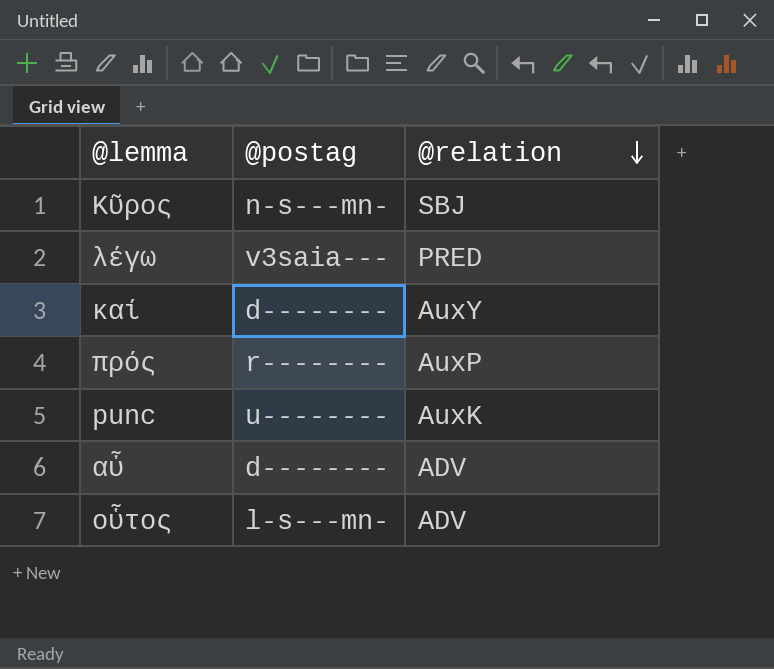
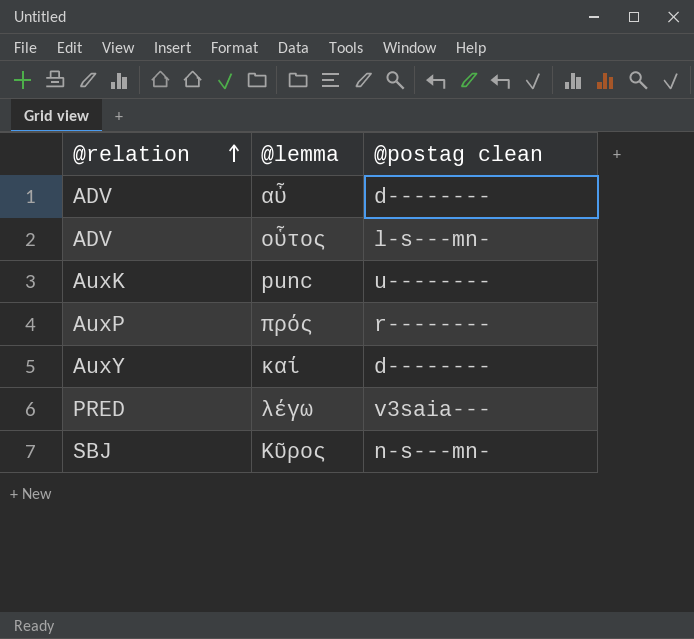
row order: @relation descending -> @relation ascending
column @relation | position: 3 -> 1
column name: @postag -> @postag clean

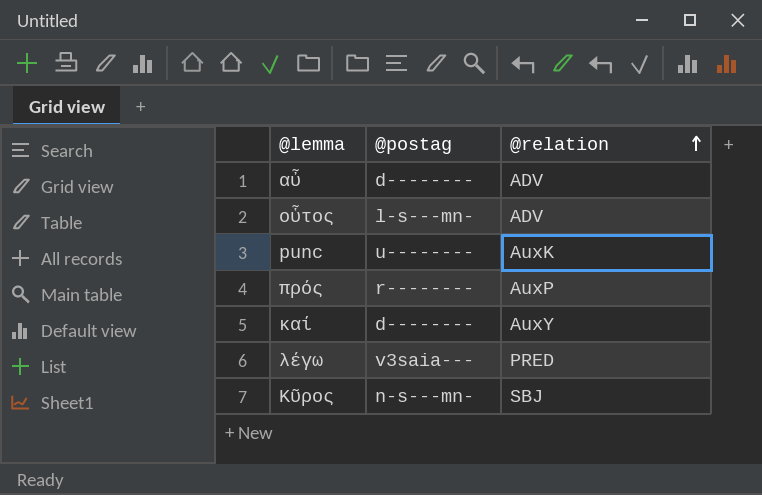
column name: @postag clean -> @postag
column @relation | position: 1 -> 3

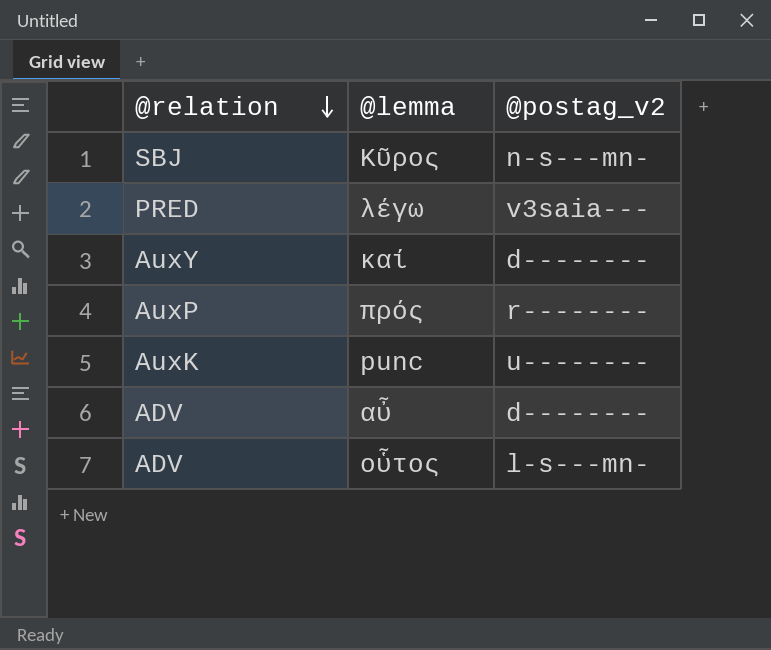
row order: @relation ascending -> @relation descending
column @relation | position: 3 -> 1
column name: @postag -> @postag_v2

